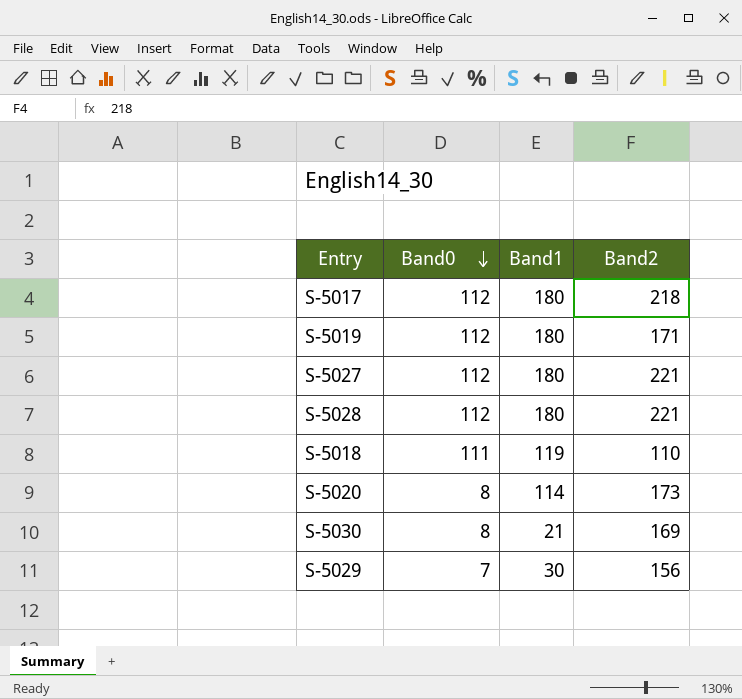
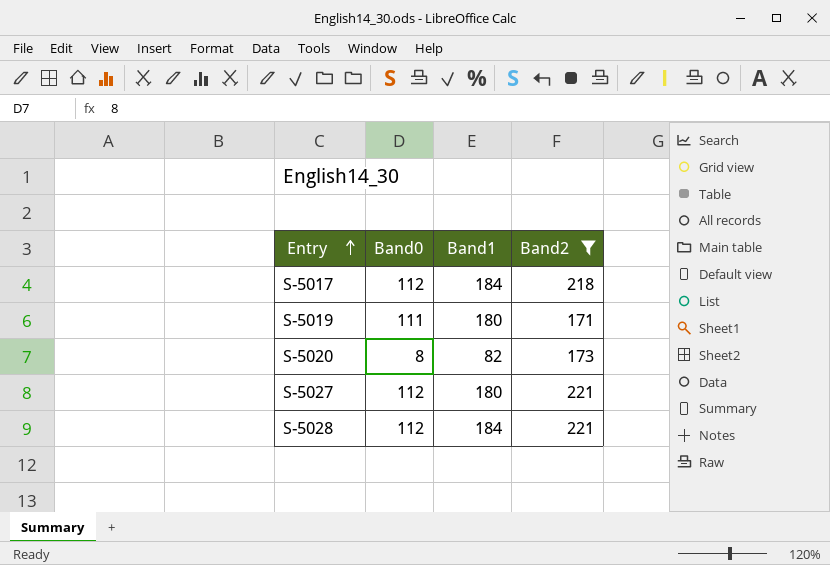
filter: none -> Band2 >= 171
row order: Band0 descending -> Entry ascending
S-5017 | Band1: 180 -> 184
S-5019 | Band0: 112 -> 111
S-5020 | Band1: 114 -> 82
S-5028 | Band1: 180 -> 184

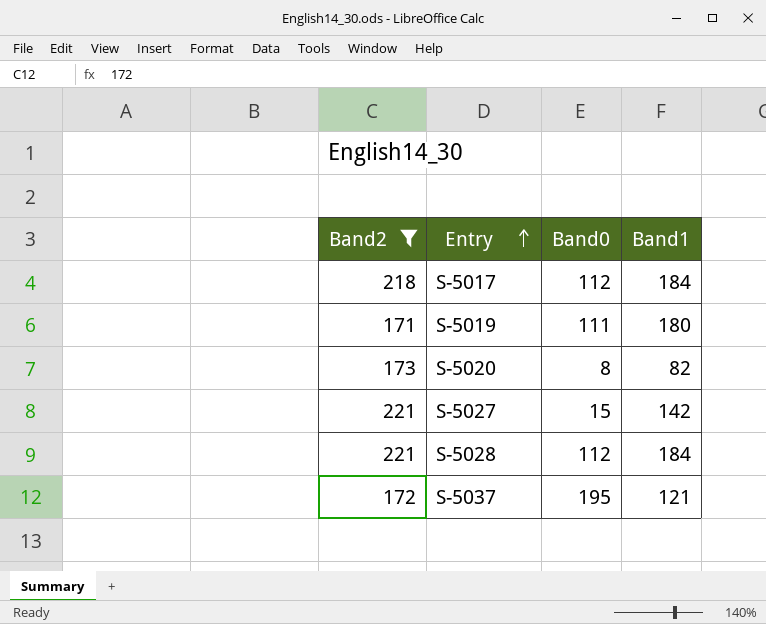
column Band2 | position: 4 -> 1
S-5027 | Band0: 112 -> 15
S-5027 | Band1: 180 -> 142
row S-5037: none -> 172 | 195 | 121

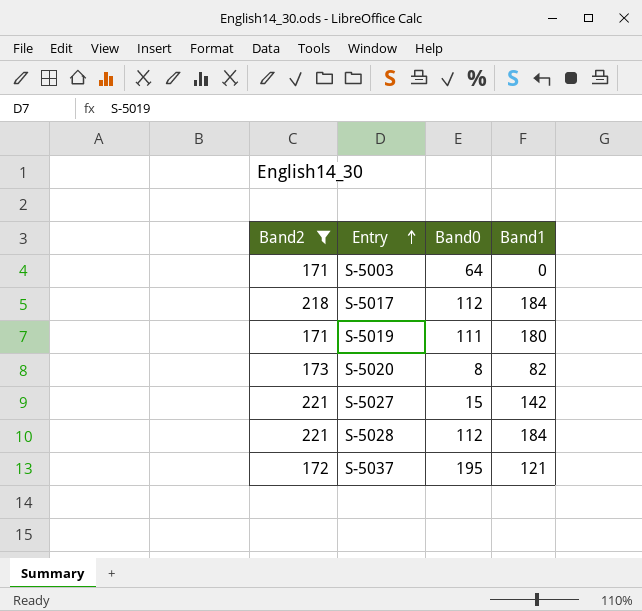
row S-5003: none -> 171 | 64 | 0

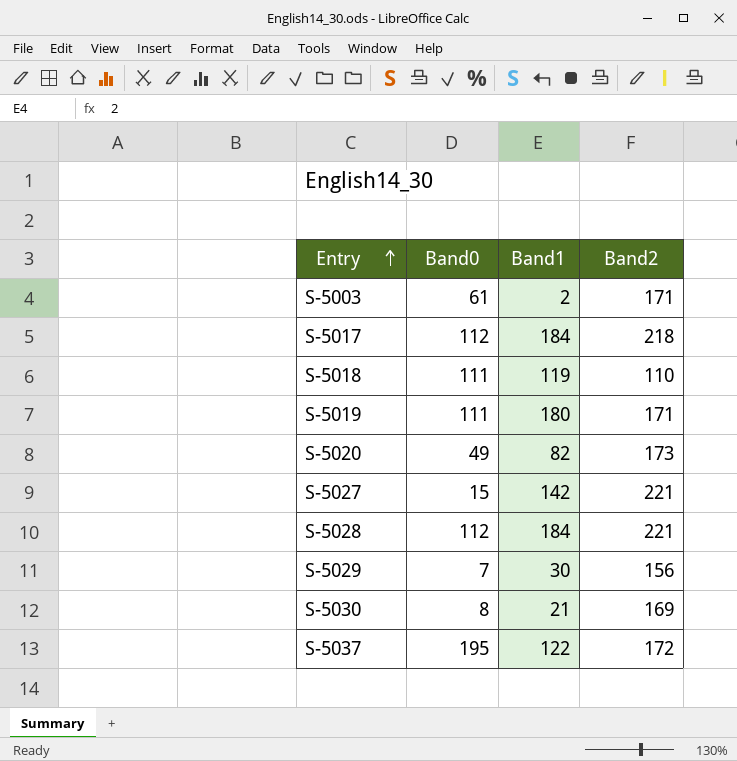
filter: Band2 >= 171 -> none
column Band2 | position: 1 -> 4
S-5003 | Band0: 64 -> 61
S-5003 | Band1: 0 -> 2
S-5020 | Band0: 8 -> 49
S-5037 | Band1: 121 -> 122

